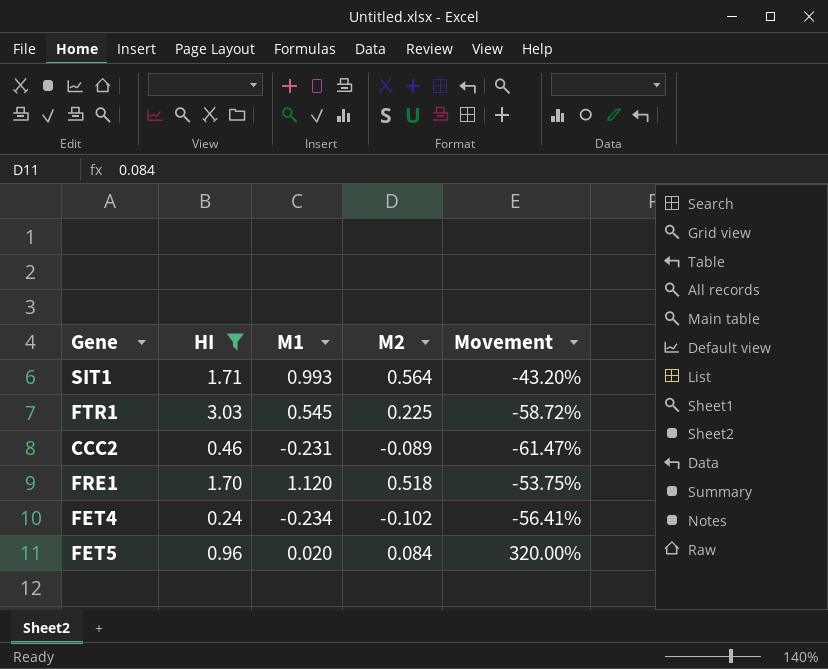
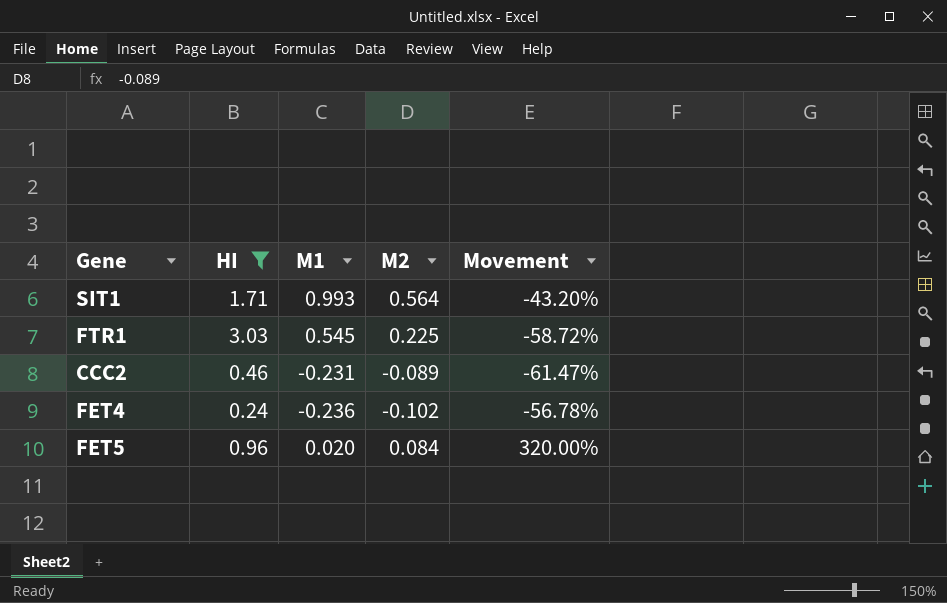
row FRE1: 1.70 | 1.120 | 0.518 | -53.75% -> none
FET4 | M1: -0.234 -> -0.236
FET4 | Movement: -56.41% -> -56.78%

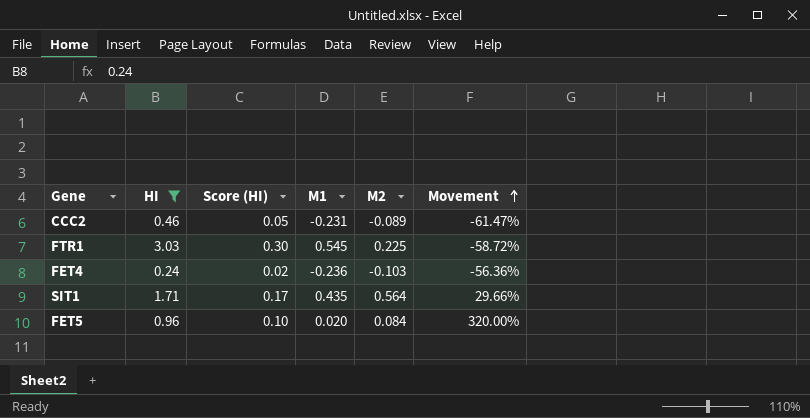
row order: none -> Movement ascending
column Score (HI) | formula: none -> [HI] * 0.1
FET4 | M2: -0.102 -> -0.103
FET4 | Movement: -56.78% -> -56.36%
SIT1 | M1: 0.993 -> 0.435
SIT1 | Movement: -43.20% -> 29.66%

